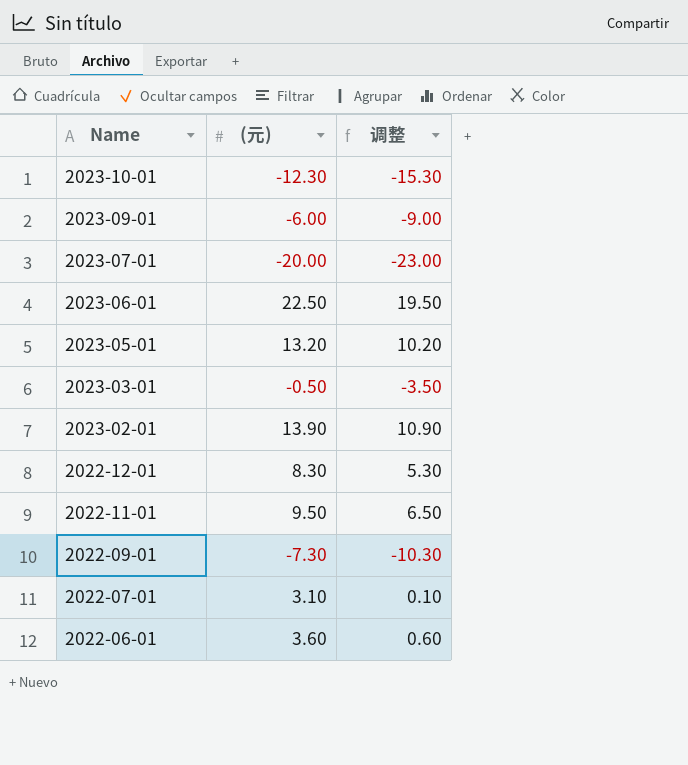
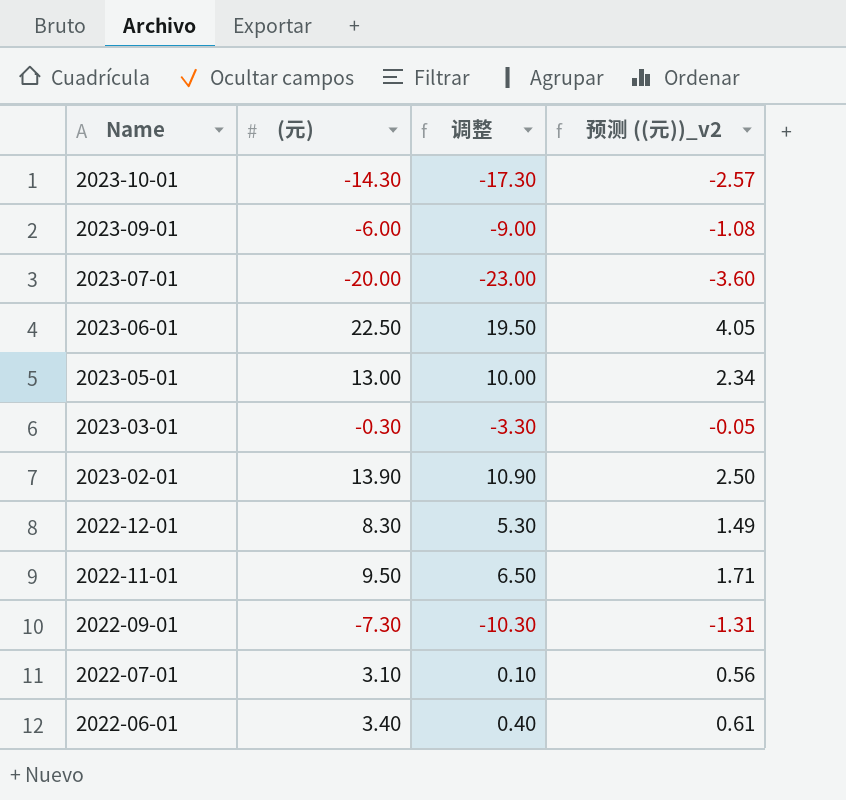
column 预测 ((元))_v2 | formula: none -> [(元)] * 0.18
2023-10-01 | (元): -12.30 -> -14.30
2023-10-01 | 调整: -15.30 -> -17.30
2023-05-01 | (元): 13.20 -> 13.00
2023-05-01 | 调整: 10.20 -> 10.00
2023-03-01 | (元): -0.50 -> -0.30
2023-03-01 | 调整: -3.50 -> -3.30
2022-06-01 | (元): 3.60 -> 3.40
2022-06-01 | 调整: 0.60 -> 0.40

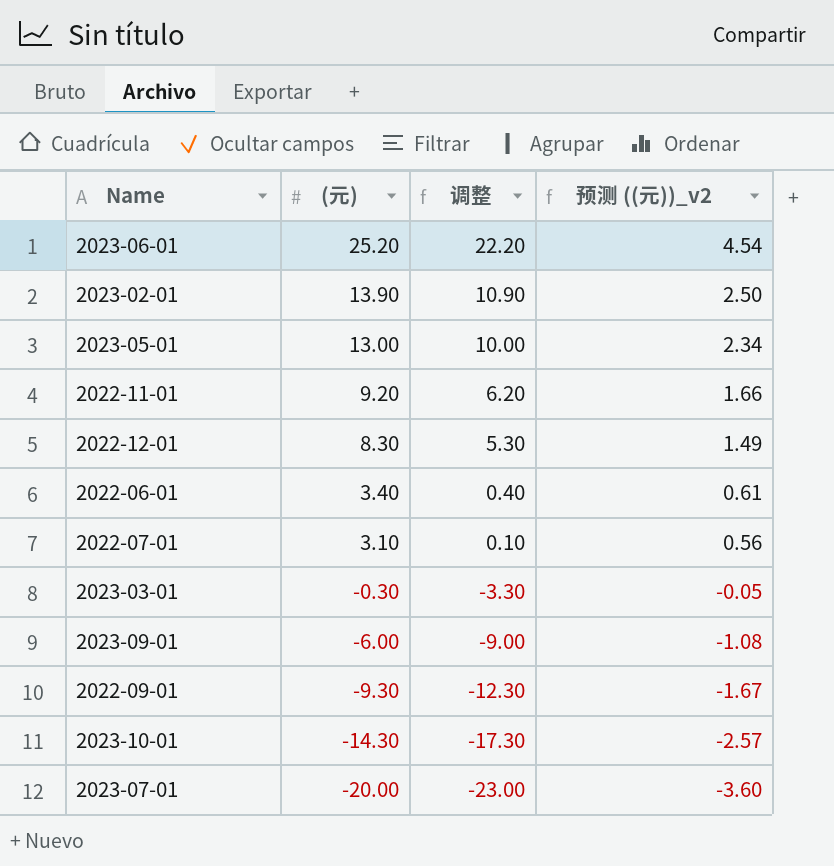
row order: Name descending -> (元) descending
2023-06-01 | (元): 22.50 -> 25.20
2023-06-01 | 调整: 19.50 -> 22.20
2023-06-01 | 预测 ((元))_v2: 4.05 -> 4.54
2022-11-01 | (元): 9.50 -> 9.20
2022-11-01 | 调整: 6.50 -> 6.20
2022-11-01 | 预测 ((元))_v2: 1.71 -> 1.66
2022-09-01 | (元): -7.30 -> -9.30
2022-09-01 | 调整: -10.30 -> -12.30
2022-09-01 | 预测 ((元))_v2: -1.31 -> -1.67

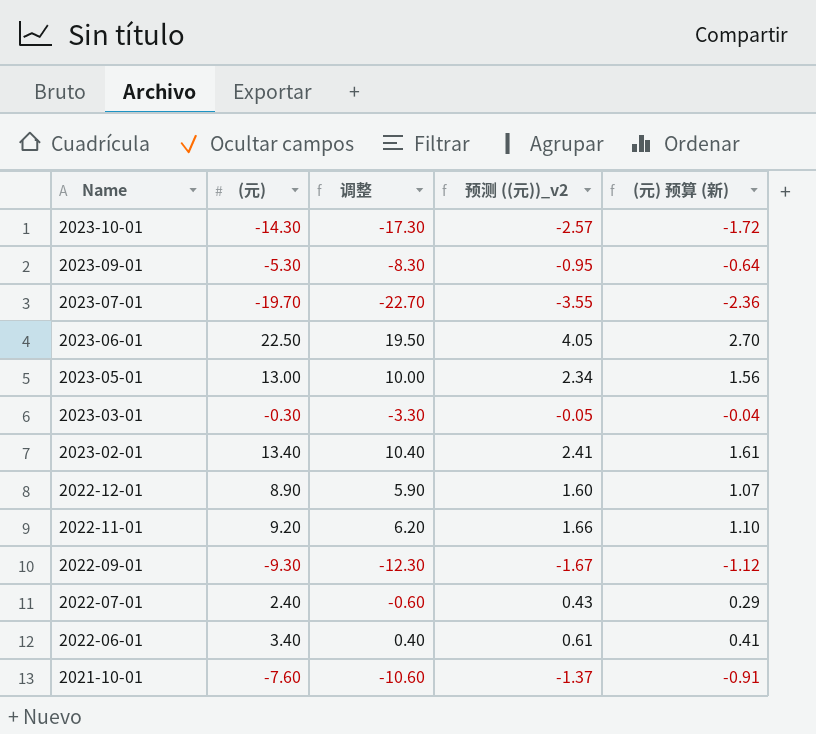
row order: (元) descending -> Name descending
column (元) 预算 (新) | formula: none -> [(元)] * 0.12
2023-09-01 | (元): -6.00 -> -5.30
2023-09-01 | 调整: -9.00 -> -8.30
2023-09-01 | 预测 ((元))_v2: -1.08 -> -0.95
2023-07-01 | (元): -20.00 -> -19.70
2023-07-01 | 调整: -23.00 -> -22.70
2023-07-01 | 预测 ((元))_v2: -3.60 -> -3.55
2023-06-01 | (元): 25.20 -> 22.50
2023-06-01 | 调整: 22.20 -> 19.50
2023-06-01 | 预测 ((元))_v2: 4.54 -> 4.05
2023-02-01 | (元): 13.90 -> 13.40
2023-02-01 | 调整: 10.90 -> 10.40
2023-02-01 | 预测 ((元))_v2: 2.50 -> 2.41
2022-12-01 | (元): 8.30 -> 8.90
2022-12-01 | 调整: 5.30 -> 5.90
2022-12-01 | 预测 ((元))_v2: 1.49 -> 1.60
2022-07-01 | (元): 3.10 -> 2.40
2022-07-01 | 调整: 0.10 -> -0.60
2022-07-01 | 预测 ((元))_v2: 0.56 -> 0.43
row 2021-10-01: none -> -7.60 | -10.60 | -1.37 | -0.91

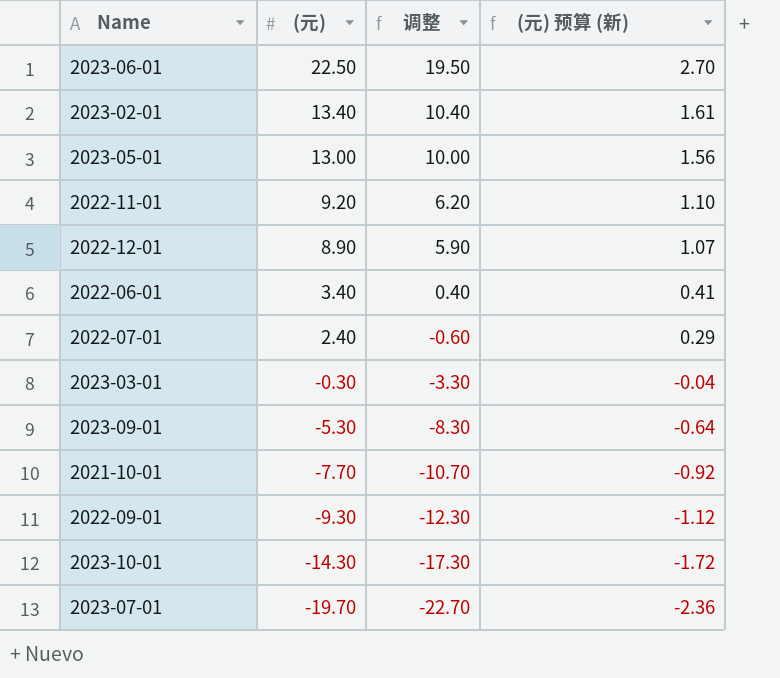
row order: Name descending -> (元) descending
column 预测 ((元))_v2 | formula: [(元)] * 0.18 -> none
2021-10-01 | (元): -7.60 -> -7.70
2021-10-01 | 调整: -10.60 -> -10.70
2021-10-01 | (元) 预算 (新): -0.91 -> -0.92

